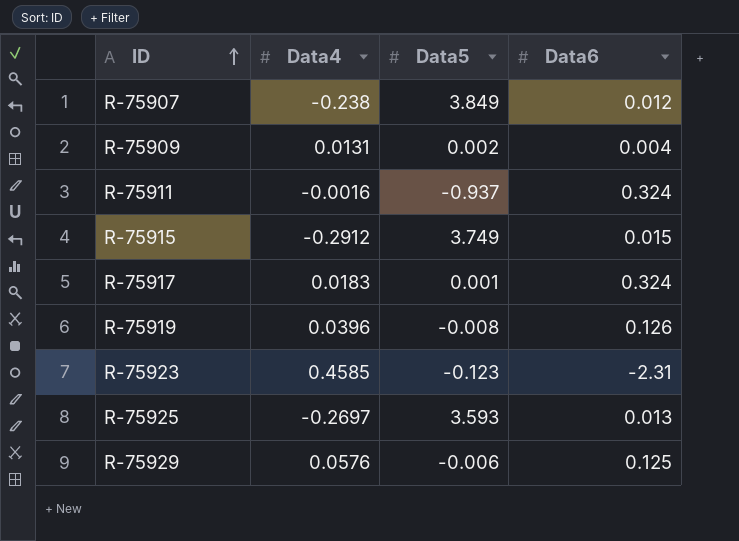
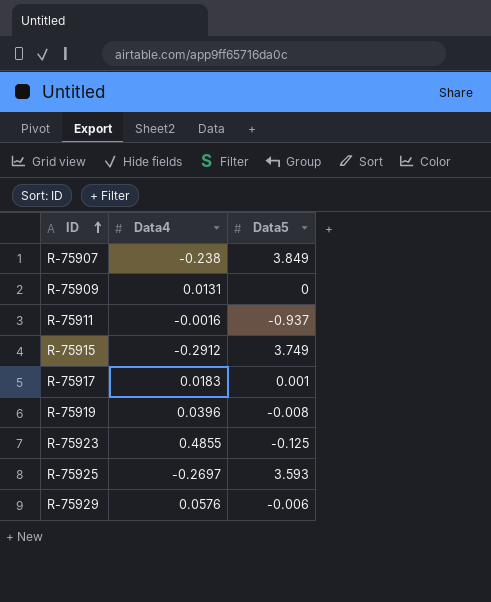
column Data6 | position: 4 -> none
R-75909 | Data5: 0.002 -> 0
R-75923 | Data4: 0.4585 -> 0.4855
R-75923 | Data5: -0.123 -> -0.125

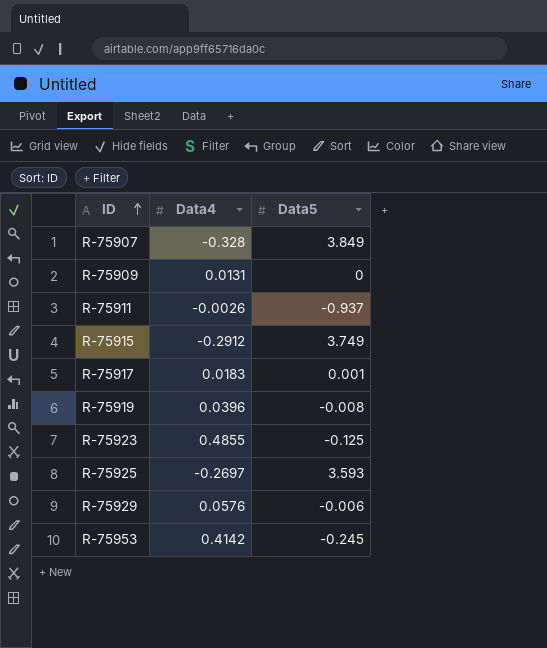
R-75907 | Data4: -0.238 -> -0.328
R-75911 | Data4: -0.0016 -> -0.0026
row R-75953: none -> 0.4142 | -0.245

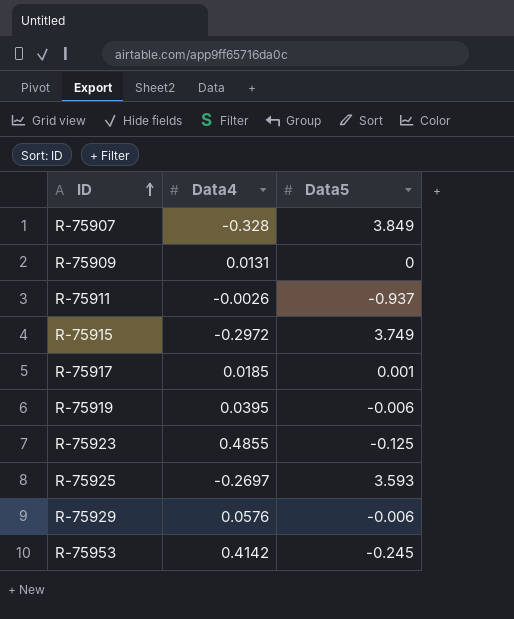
R-75915 | Data4: -0.2912 -> -0.2972
R-75917 | Data4: 0.0183 -> 0.0185
R-75919 | Data4: 0.0396 -> 0.0395
R-75919 | Data5: -0.008 -> -0.006

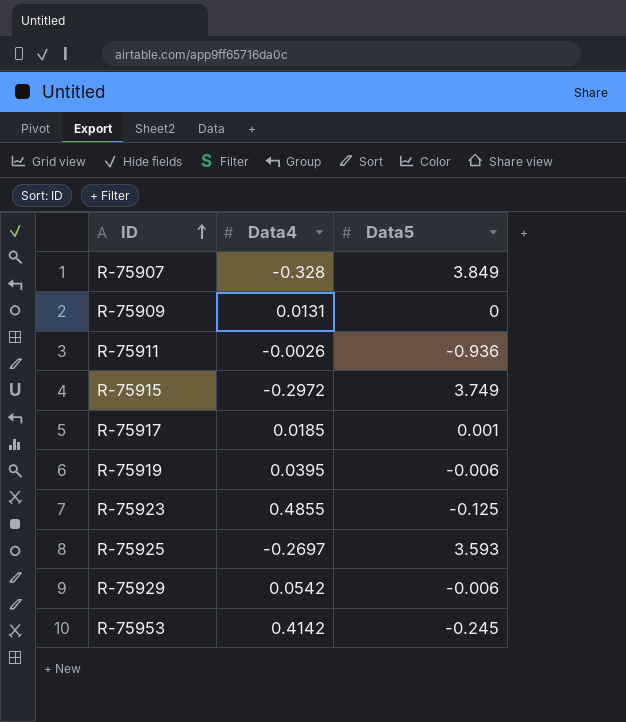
R-75911 | Data5: -0.937 -> -0.936
R-75929 | Data4: 0.0576 -> 0.0542

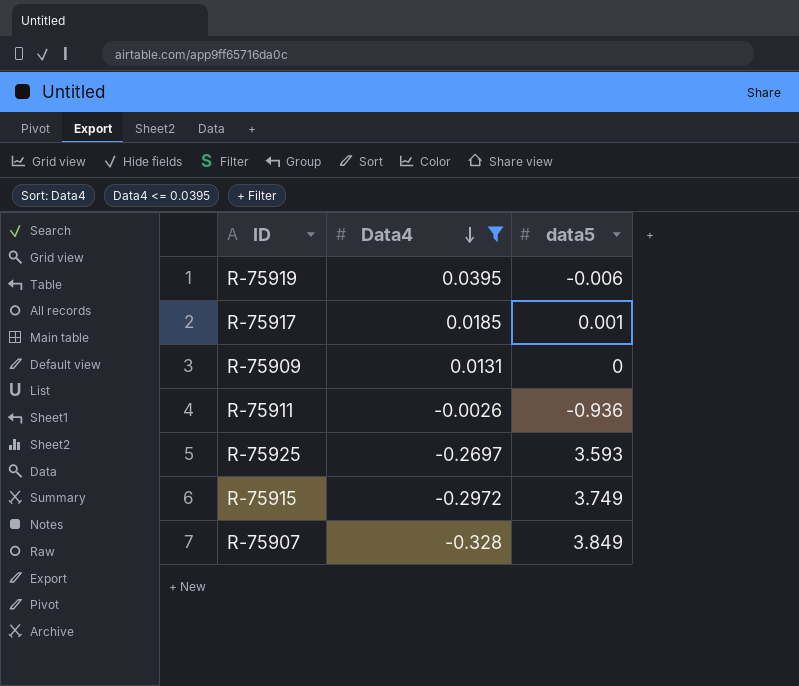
filter: none -> Data4 <= 0.0395
row order: ID ascending -> Data4 descending
column name: Data5 -> data5

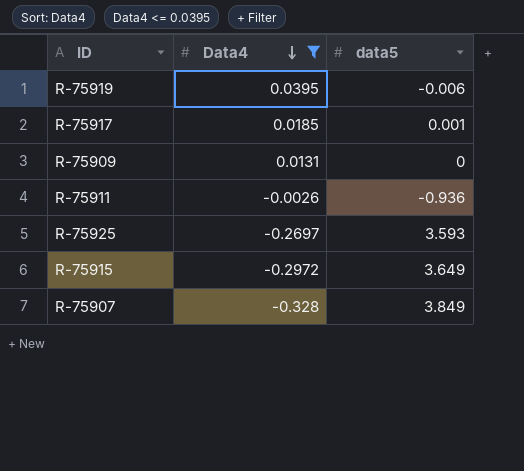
R-75915 | data5: 3.749 -> 3.649

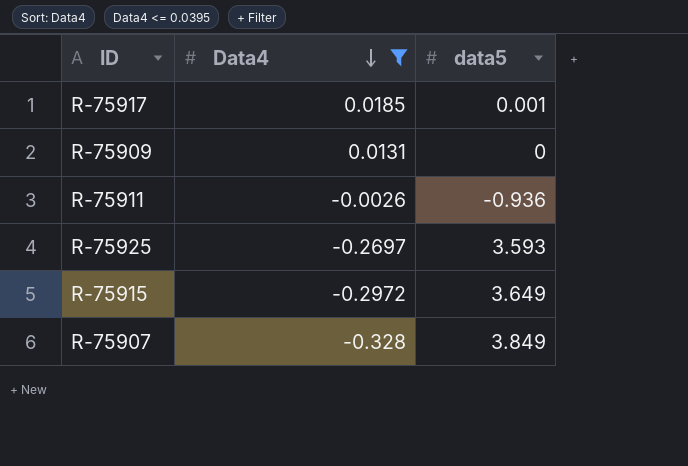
row R-75919: 0.0395 | -0.006 -> none

